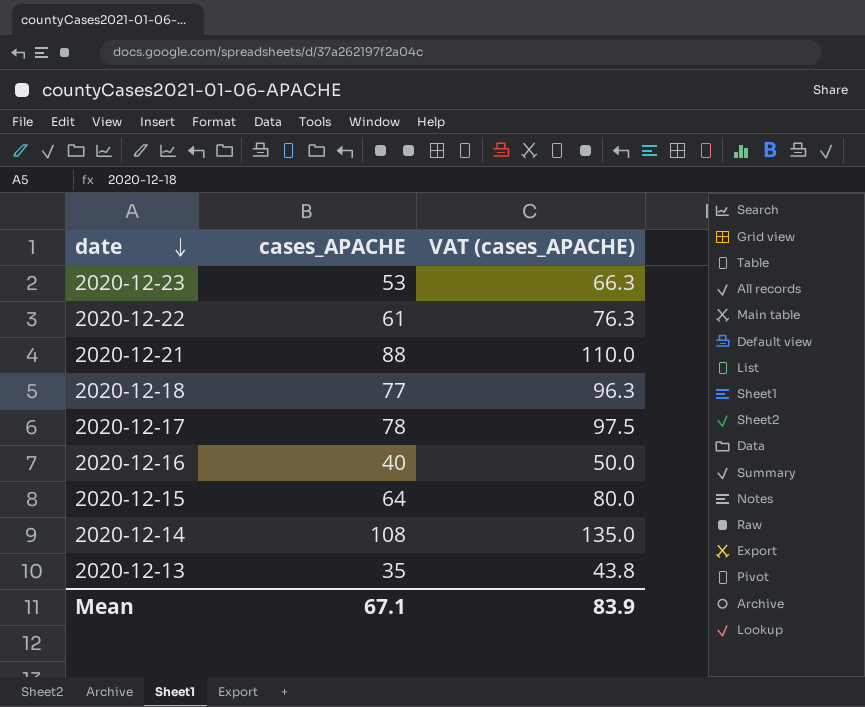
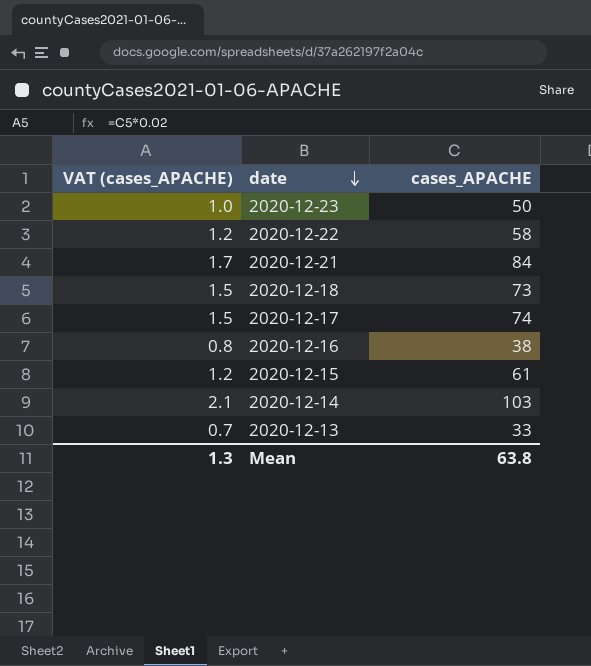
column VAT (cases_APACHE) | formula: [cases_APACHE] * 1.25 -> [cases_APACHE] * 0.02
column VAT (cases_APACHE) | position: 3 -> 1
2020-12-23 | cases_APACHE: 53 -> 50
2020-12-22 | cases_APACHE: 61 -> 58
2020-12-21 | cases_APACHE: 88 -> 84
2020-12-18 | cases_APACHE: 77 -> 73
2020-12-17 | cases_APACHE: 78 -> 74
2020-12-16 | cases_APACHE: 40 -> 38
2020-12-15 | cases_APACHE: 64 -> 61
2020-12-14 | cases_APACHE: 108 -> 103
2020-12-13 | cases_APACHE: 35 -> 33
Mean | VAT (cases_APACHE): 83.9 -> 1.3
Mean | cases_APACHE: 67.1 -> 63.8

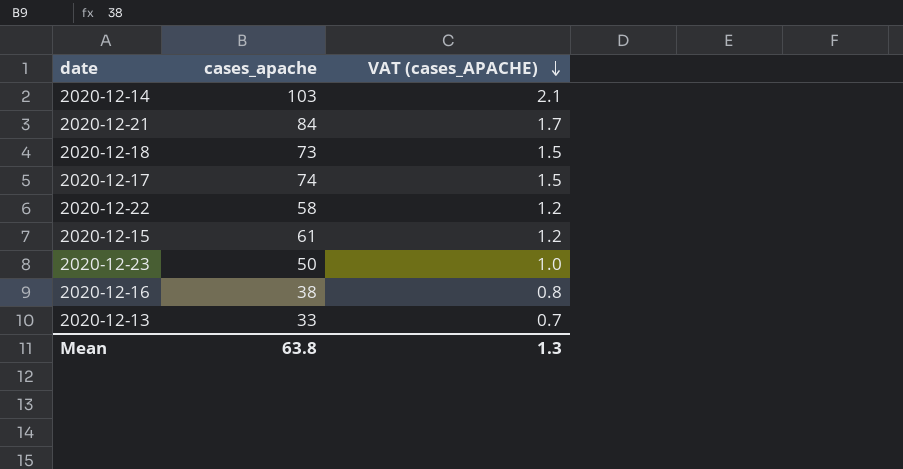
row order: date descending -> VAT (cases_APACHE) descending
column name: cases_APACHE -> cases_apache
column VAT (cases_APACHE) | position: 1 -> 3

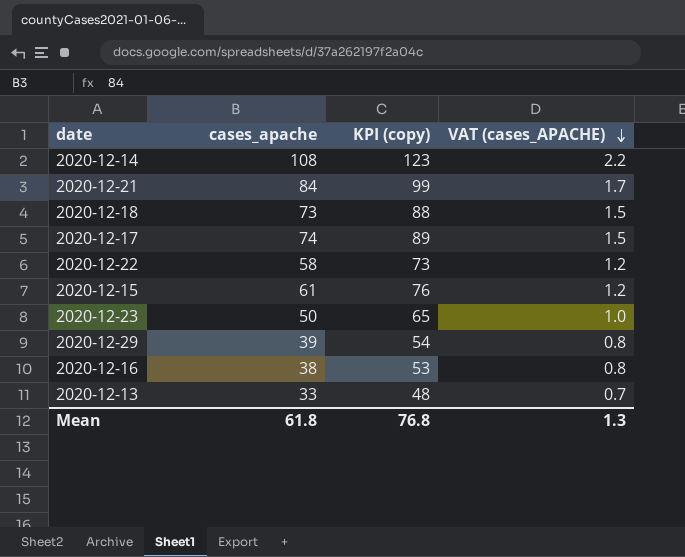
column KPI (copy) | formula: none -> [cases_apache] + 15
2020-12-14 | cases_apache: 103 -> 108
2020-12-14 | VAT (cases_APACHE): 2.1 -> 2.2
row 2020-12-29: none -> 39 | 54 | 0.8
Mean | cases_apache: 63.8 -> 61.8

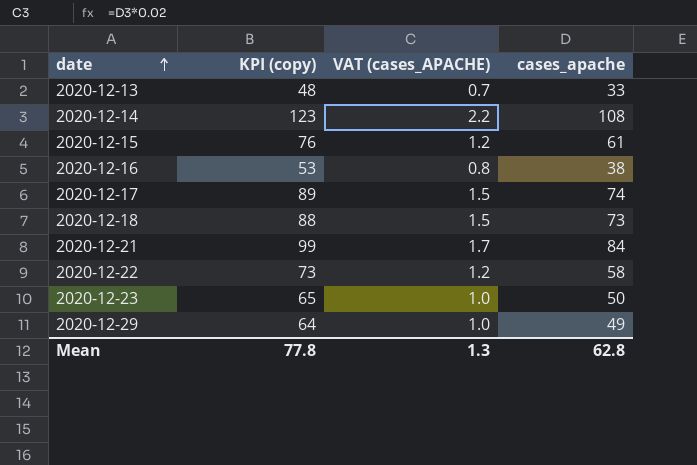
row order: VAT (cases_APACHE) descending -> date ascending
column cases_apache | position: 2 -> 4
2020-12-29 | KPI (copy): 54 -> 64
2020-12-29 | VAT (cases_APACHE): 0.8 -> 1.0
2020-12-29 | cases_apache: 39 -> 49
Mean | KPI (copy): 76.8 -> 77.8
Mean | cases_apache: 61.8 -> 62.8

